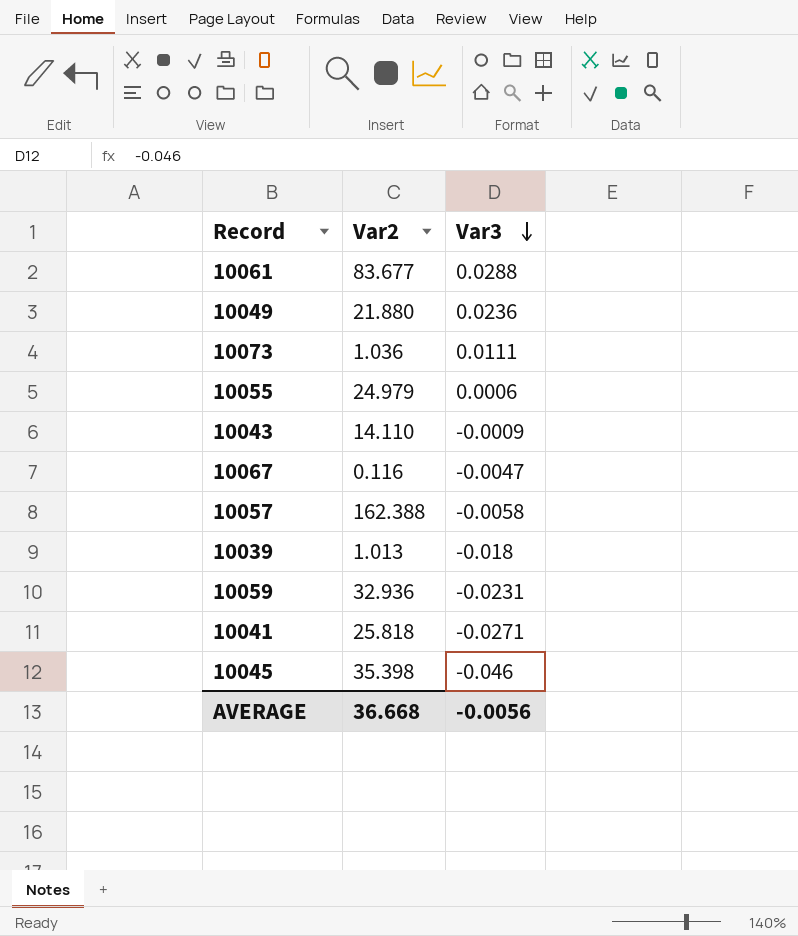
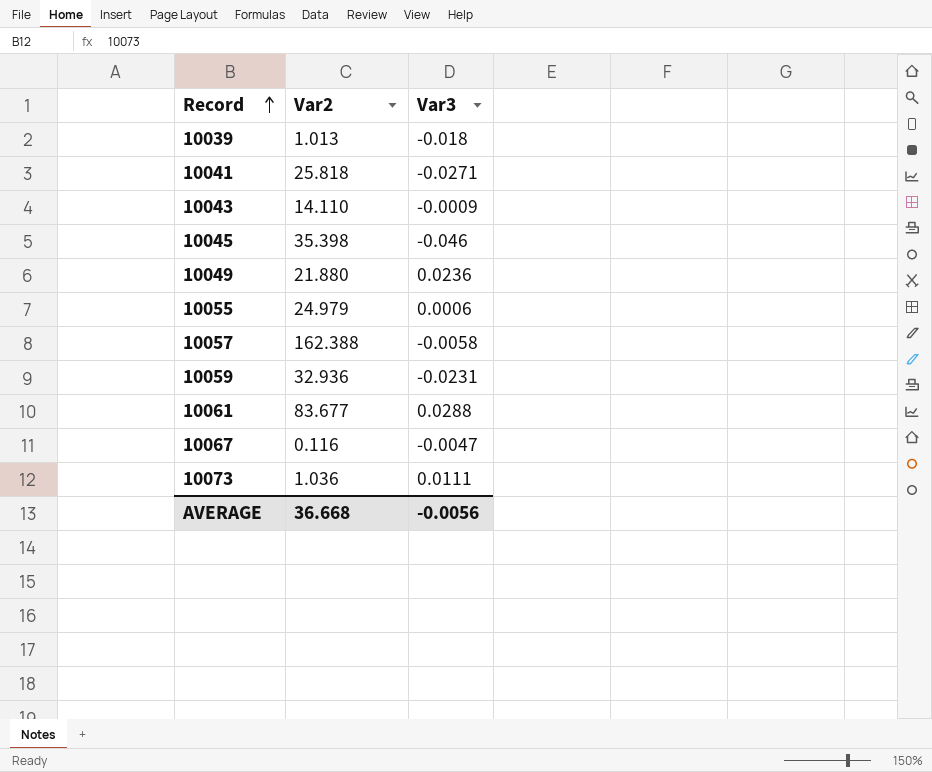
row order: Var3 descending -> Record ascending

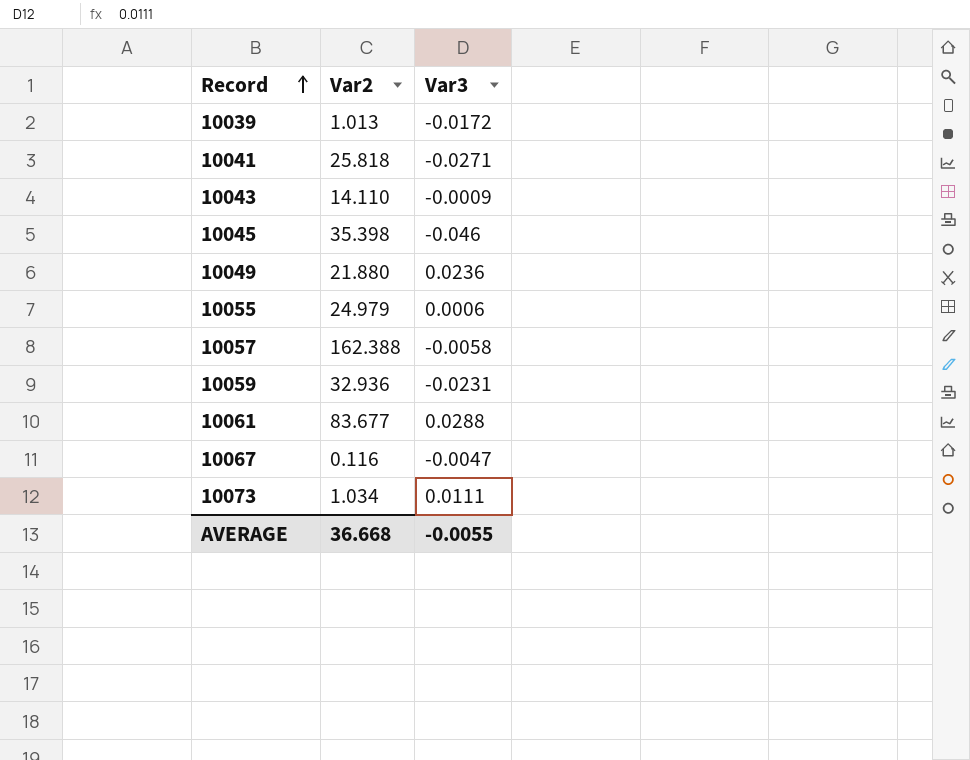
10039 | Var3: -0.018 -> -0.0172
10073 | Var2: 1.036 -> 1.034
AVERAGE | Var3: -0.0056 -> -0.0055

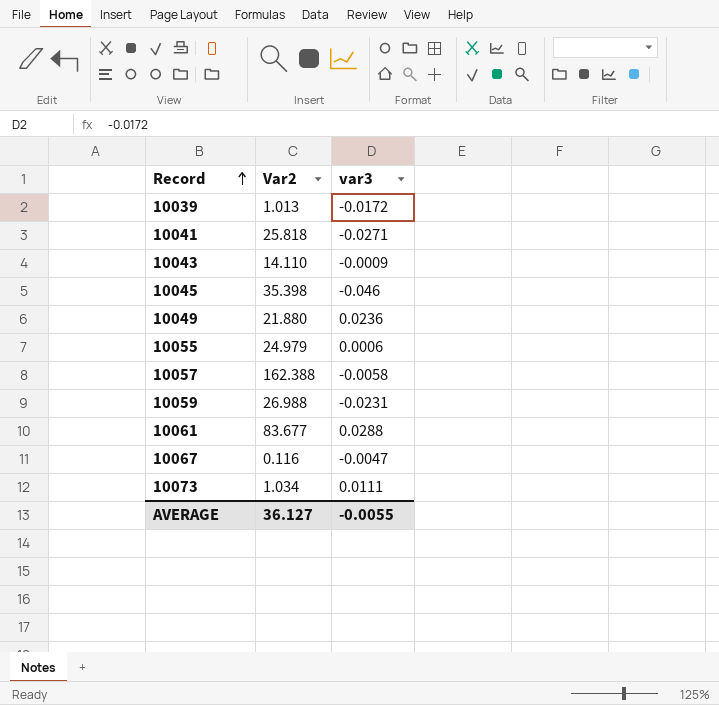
column name: Var3 -> var3
10059 | Var2: 32.936 -> 26.988
AVERAGE | Var2: 36.668 -> 36.127

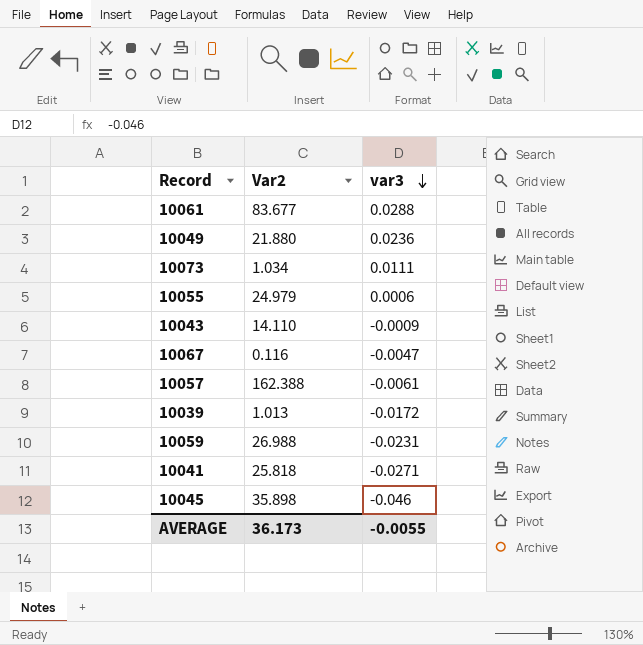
row order: Record ascending -> var3 descending
10057 | var3: -0.0058 -> -0.0061
10045 | Var2: 35.398 -> 35.898
AVERAGE | Var2: 36.127 -> 36.173

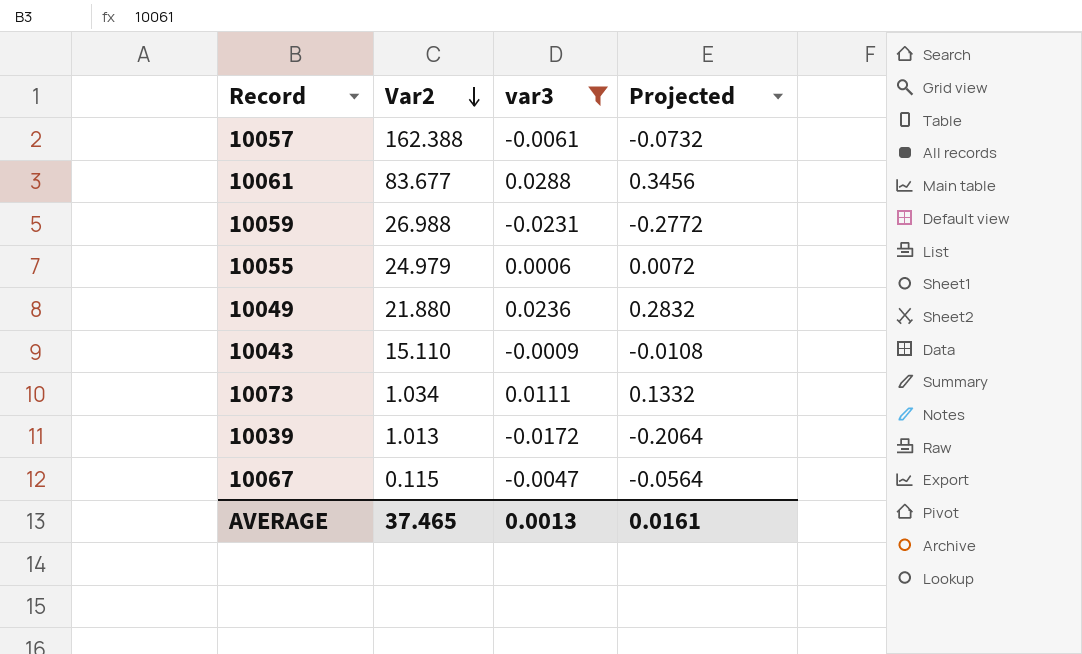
filter: none -> var3 >= -0.0231
row order: var3 descending -> Var2 descending
column Projected | formula: none -> [var3] * 12
10043 | Var2: 14.110 -> 15.110
10067 | Var2: 0.116 -> 0.115
AVERAGE | Var2: 36.173 -> 37.465
AVERAGE | var3: -0.0055 -> 0.0013

